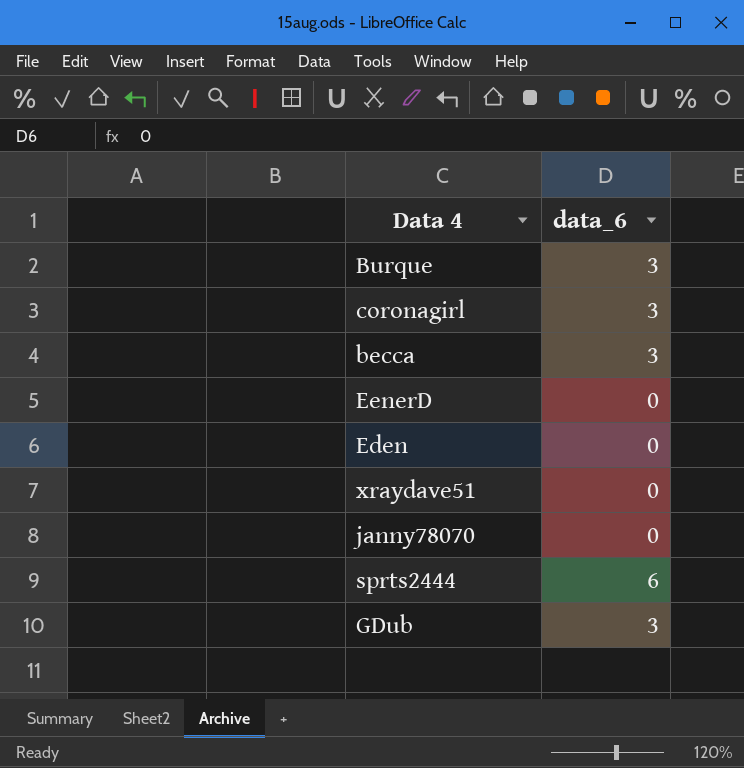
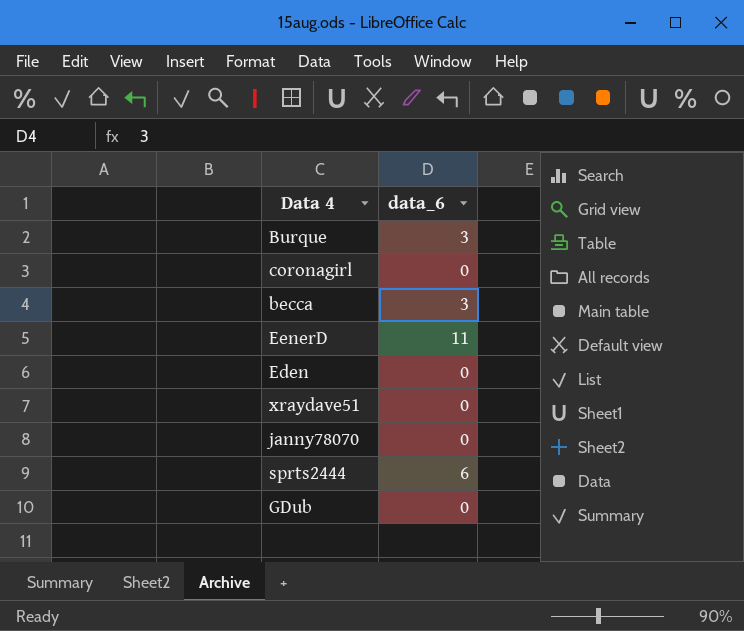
coronagirl | data_6: 3 -> 0
EenerD | data_6: 0 -> 11
GDub | data_6: 3 -> 0

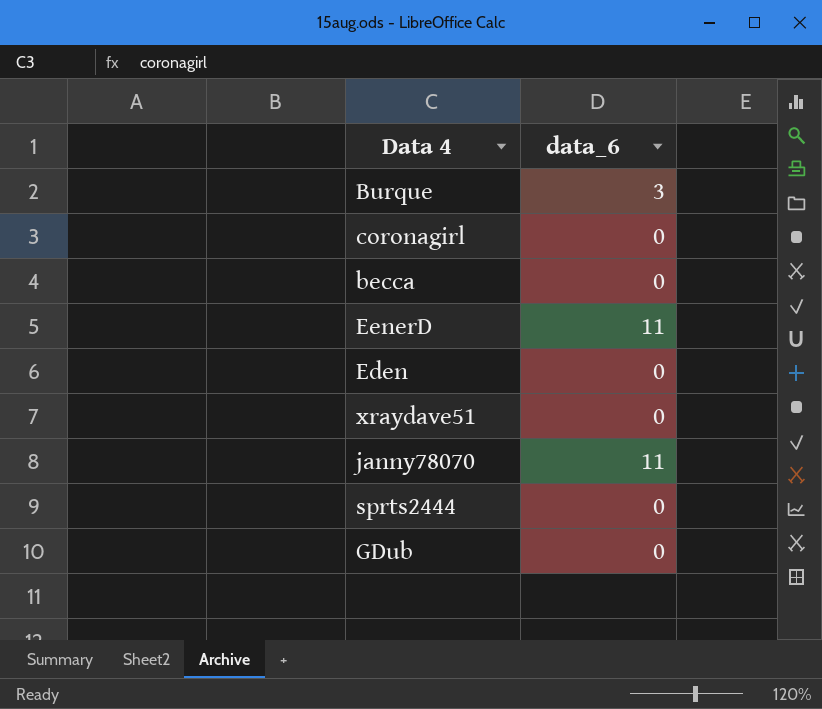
becca | data_6: 3 -> 0
janny78070 | data_6: 0 -> 11
sprts2444 | data_6: 6 -> 0

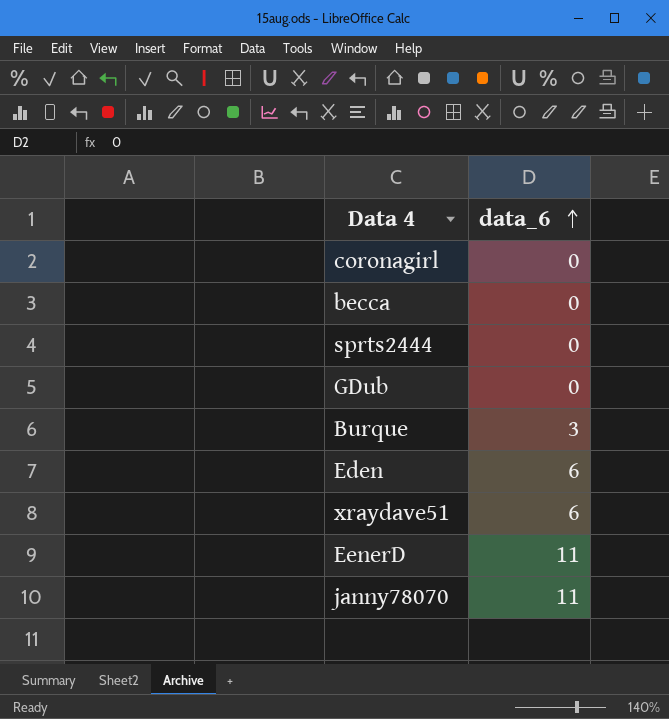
row order: none -> data_6 ascending
Eden | data_6: 0 -> 6
xraydave51 | data_6: 0 -> 6

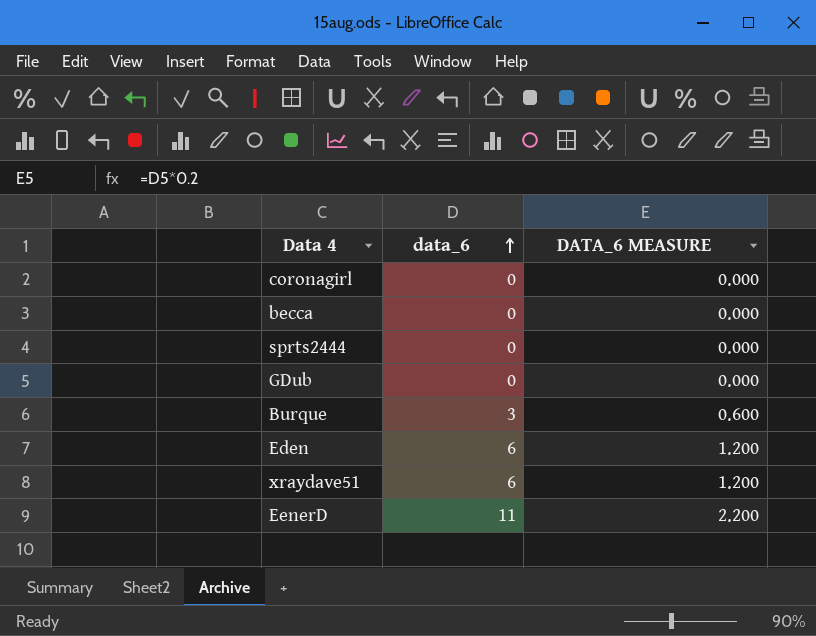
column DATA_6 MEASURE | formula: none -> [data_6] * 0.2
row janny78070: 11 -> none

